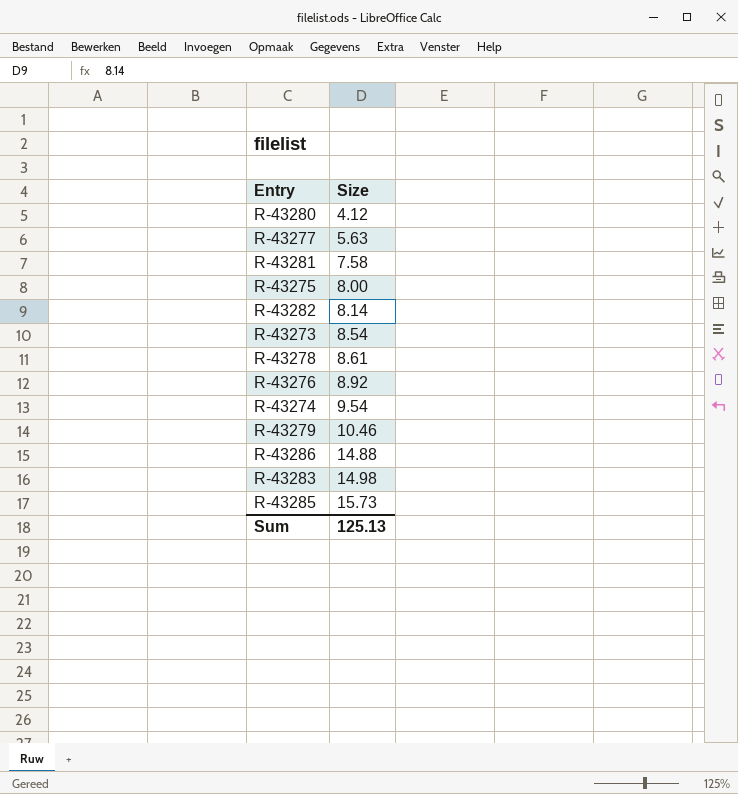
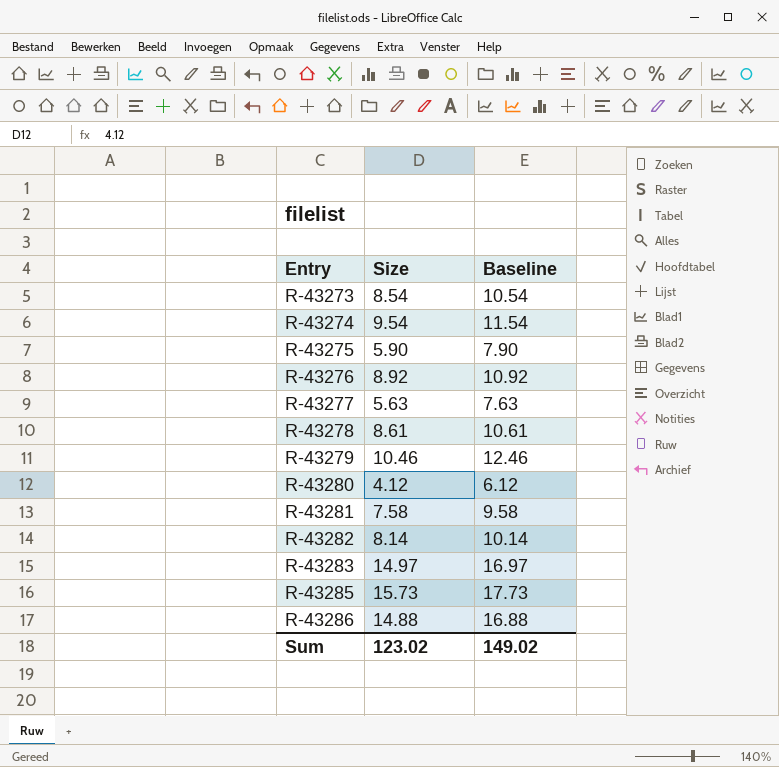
row order: Size ascending -> Entry ascending
column Baseline | formula: none -> [Size] + 2
R-43275 | Size: 8.00 -> 5.90
R-43283 | Size: 14.98 -> 14.97
Sum | Size: 125.13 -> 123.02

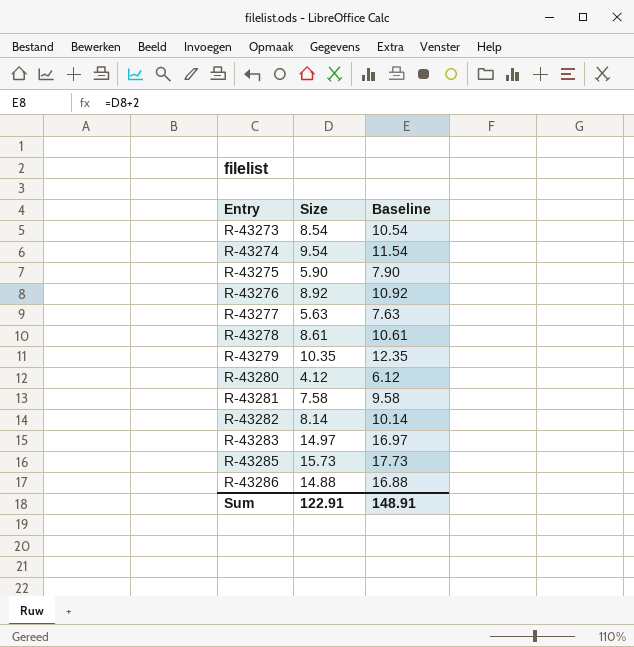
R-43279 | Size: 10.46 -> 10.35
R-43279 | Baseline: 12.46 -> 12.35
Sum | Size: 123.02 -> 122.91
Sum | Baseline: 149.02 -> 148.91

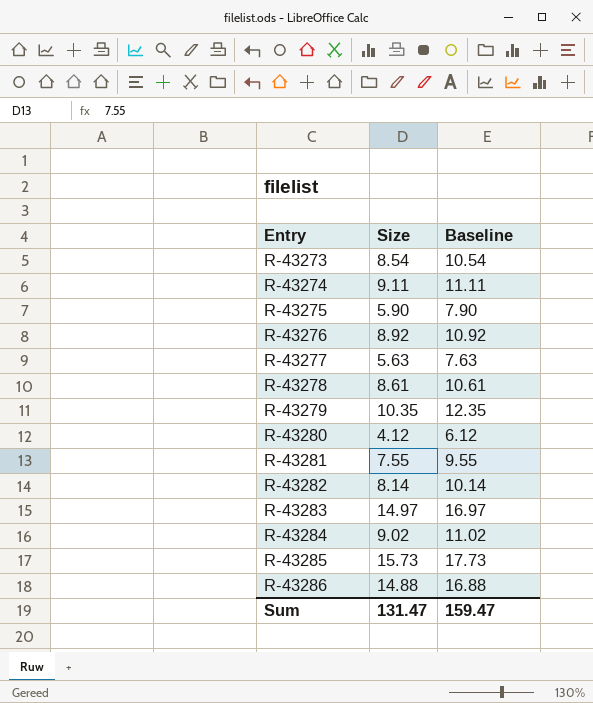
R-43274 | Size: 9.54 -> 9.11
R-43274 | Baseline: 11.54 -> 11.11
R-43281 | Size: 7.58 -> 7.55
R-43281 | Baseline: 9.58 -> 9.55
row R-43284: none -> 9.02 | 11.02
Sum | Size: 122.91 -> 131.47
Sum | Baseline: 148.91 -> 159.47

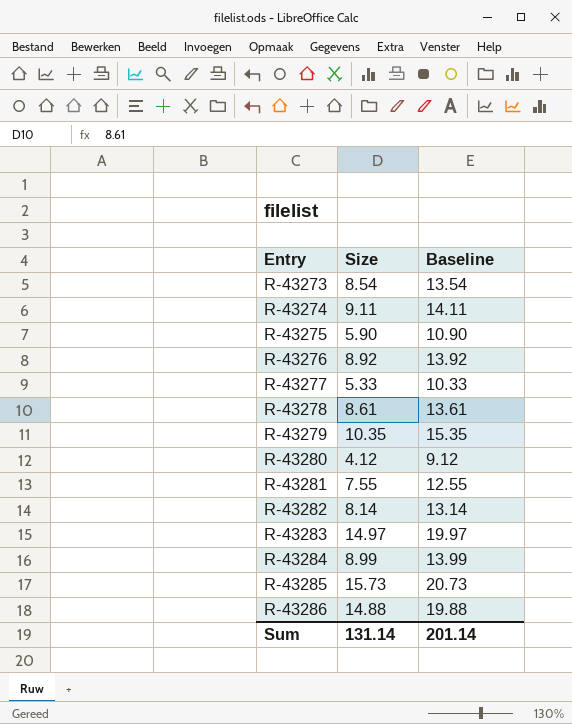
column Baseline | formula: [Size] + 2 -> [Size] + 5
R-43277 | Size: 5.63 -> 5.33
R-43284 | Size: 9.02 -> 8.99
Sum | Size: 131.47 -> 131.14
Sum | Baseline: 159.47 -> 201.14

